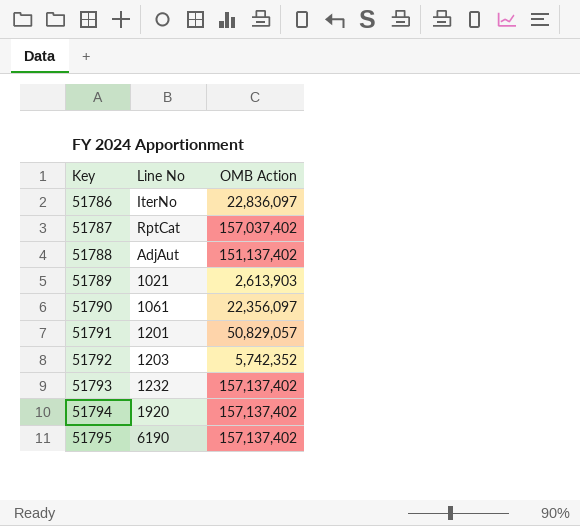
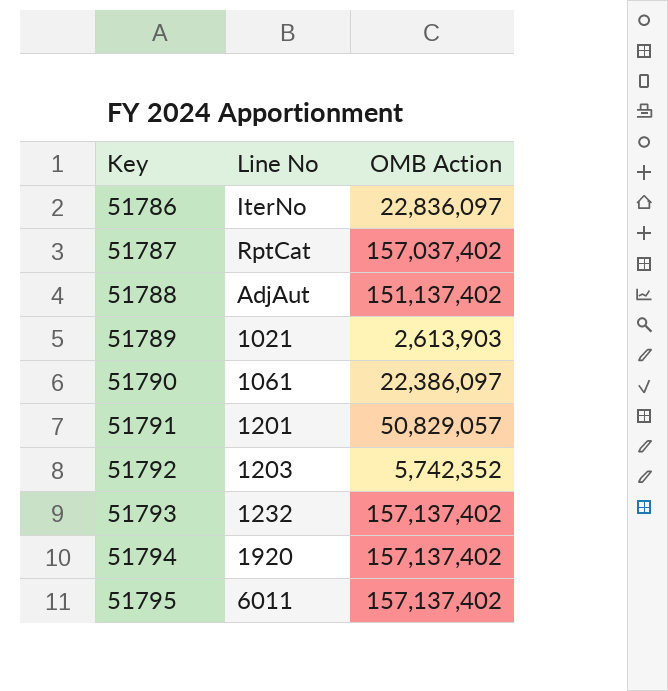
51790 | OMB Action: 22,356,097 -> 22,386,097
51795 | Line No: 6190 -> 6011

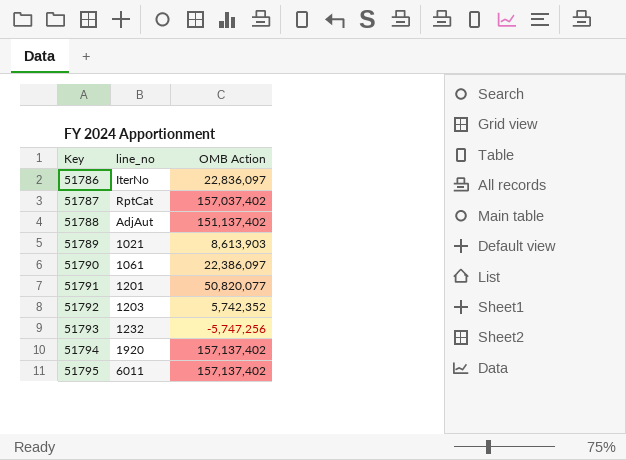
column name: Line No -> line_no
51789 | OMB Action: 2,613,903 -> 8,613,903
51791 | OMB Action: 50,829,057 -> 50,820,077
51793 | OMB Action: 157,137,402 -> -5,747,256

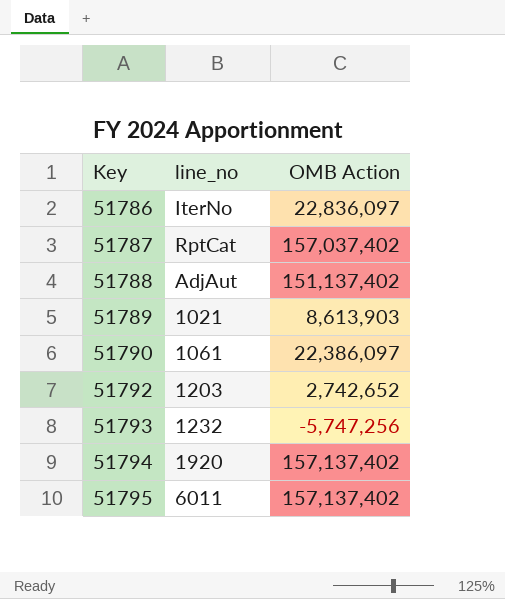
row 51791: 1201 | 50,820,077 -> none
51792 | OMB Action: 5,742,352 -> 2,742,652

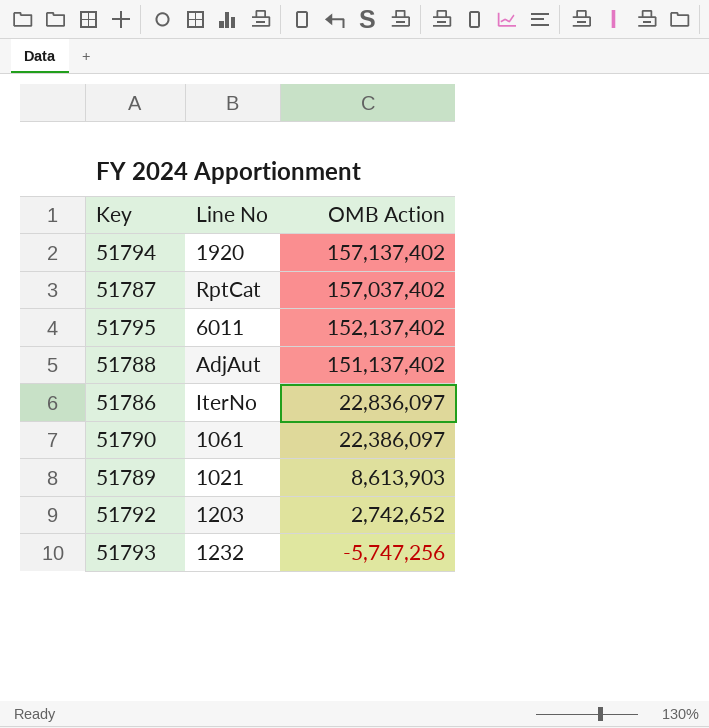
row order: Key ascending -> OMB Action descending
column name: line_no -> Line No
51795 | OMB Action: 157,137,402 -> 152,137,402

